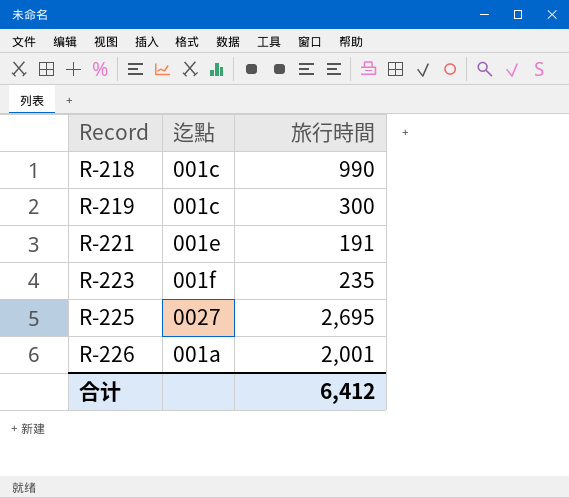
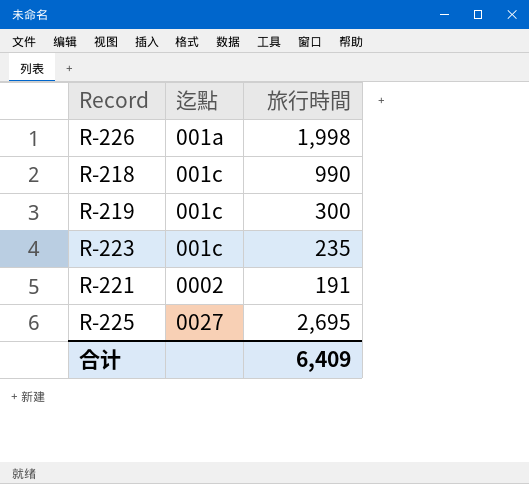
row order: Record ascending -> 迄點 ascending
R-226 | 旅行時間: 2,001 -> 1,998
R-223 | 迄點: 001f -> 001c
R-221 | 迄點: 001e -> 0002
合计 | 旅行時間: 6,412 -> 6,409

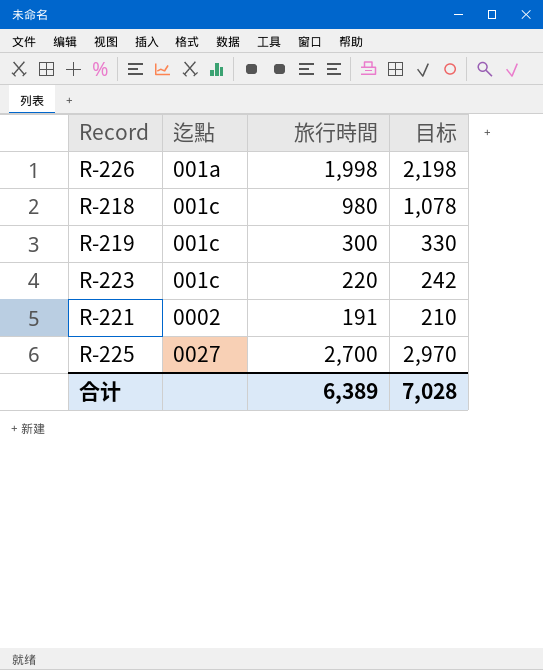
column 目标 | formula: none -> [旅行時間] * 1.1
R-218 | 旅行時間: 990 -> 980
R-223 | 旅行時間: 235 -> 220
R-225 | 旅行時間: 2,695 -> 2,700
合计 | 旅行時間: 6,409 -> 6,389

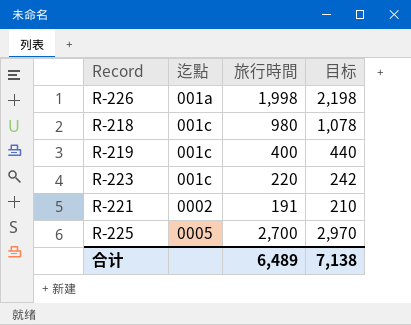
R-219 | 旅行時間: 300 -> 400
R-219 | 目标: 330 -> 440
R-225 | 迄點: 0027 -> 0005
合计 | 旅行時間: 6,389 -> 6,489
合计 | 目标: 7,028 -> 7,138

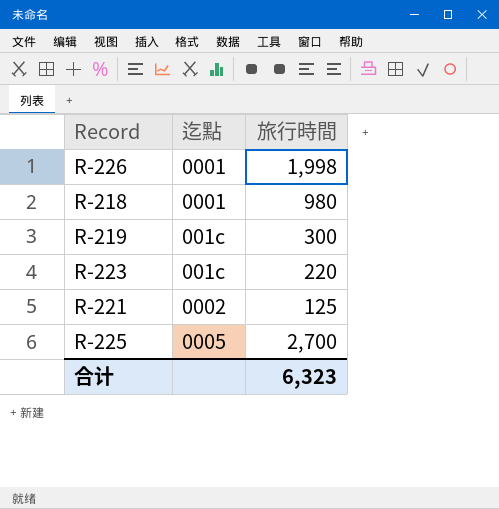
column 目标 | formula: [旅行時間] * 1.1 -> none
R-226 | 迄點: 001a -> 0001
R-218 | 迄點: 001c -> 0001
R-219 | 旅行時間: 400 -> 300
R-221 | 旅行時間: 191 -> 125
合计 | 旅行時間: 6,489 -> 6,323

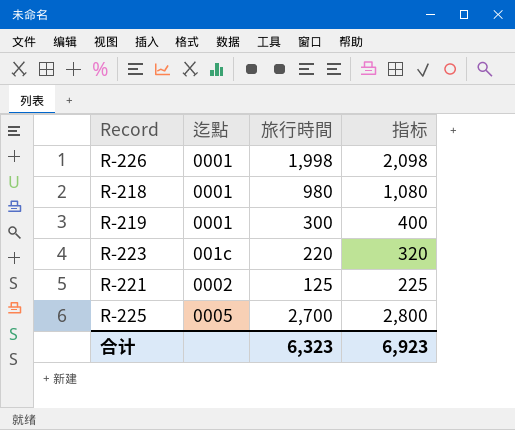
column 指标 | formula: none -> [旅行時間] + 100
R-219 | 迄點: 001c -> 0001

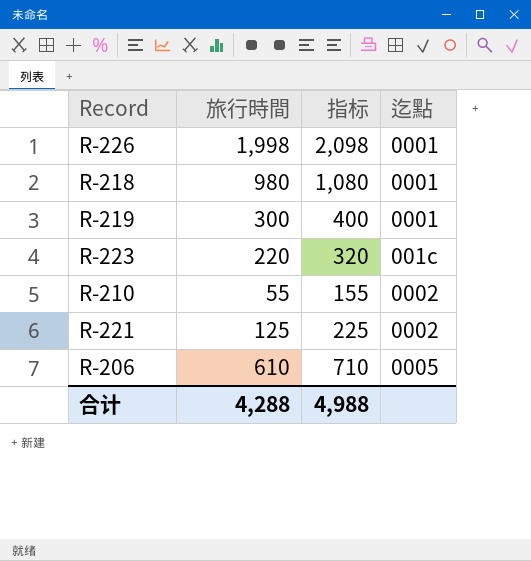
column 迄點 | position: 2 -> 4
row R-225: 0005 | 2,700 | 2,800 -> none
row R-210: none -> 55 | 155 | 0002
row R-206: none -> 610 | 710 | 0005
合计 | 旅行時間: 6,323 -> 4,288
合计 | 指标: 6,923 -> 4,988

